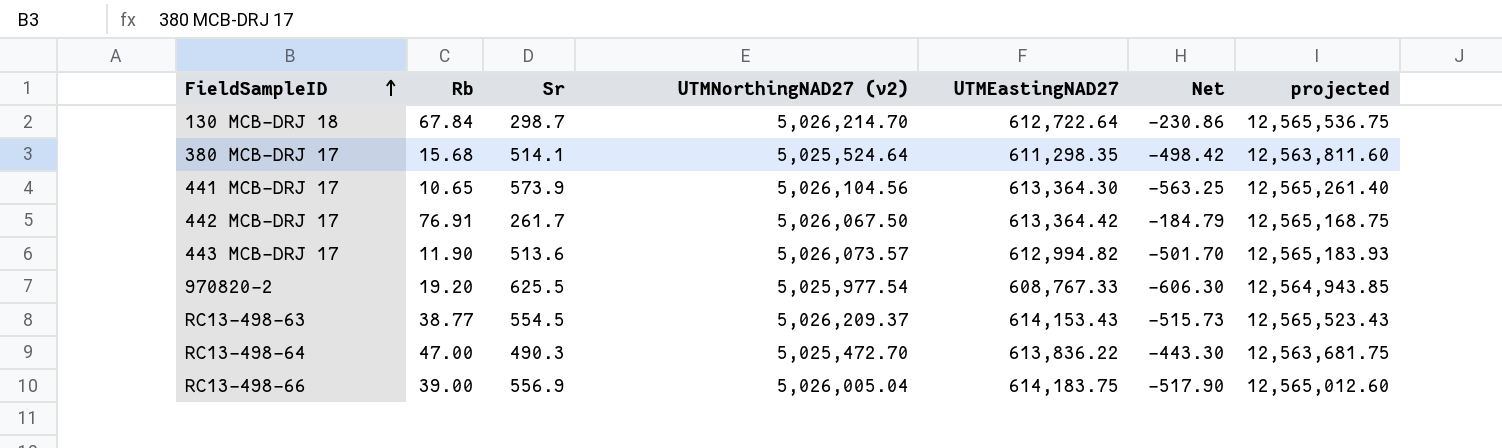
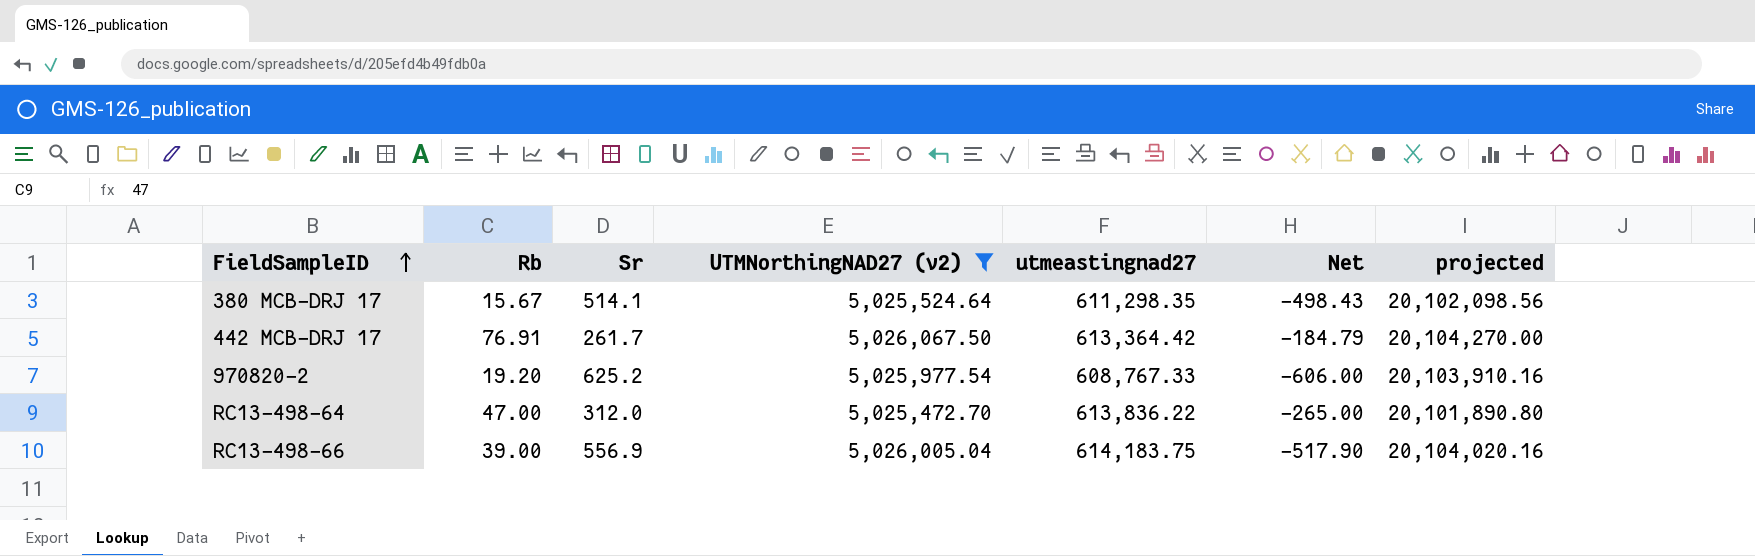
filter: none -> UTMNorthingNAD27 (v2) <= 5,026,067.50
column name: UTMEastingNAD27 -> utmeastingnad27
column projected | formula: [UTMNorthingNAD27 (v2)] * 2.5 -> [UTMNorthingNAD27 (v2)] * 4
380 MCB-DRJ 17 | Rb: 15.68 -> 15.67
380 MCB-DRJ 17 | Net: -498.42 -> -498.43
970820-2 | Sr: 625.5 -> 625.2
970820-2 | Net: -606.30 -> -606.00
RC13-498-64 | Sr: 490.3 -> 312.0
RC13-498-64 | Net: -443.30 -> -265.00

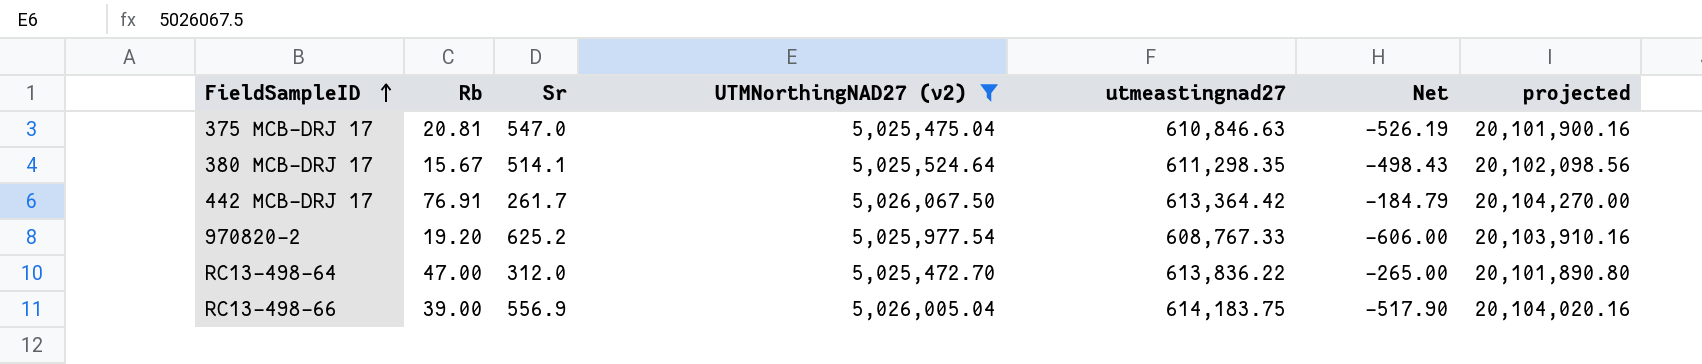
row 375 MCB-DRJ 17: none -> 20.81 | 547.0 | 5,025,475.04 | 610,846.63 | -526.19 | 20,101,900.16

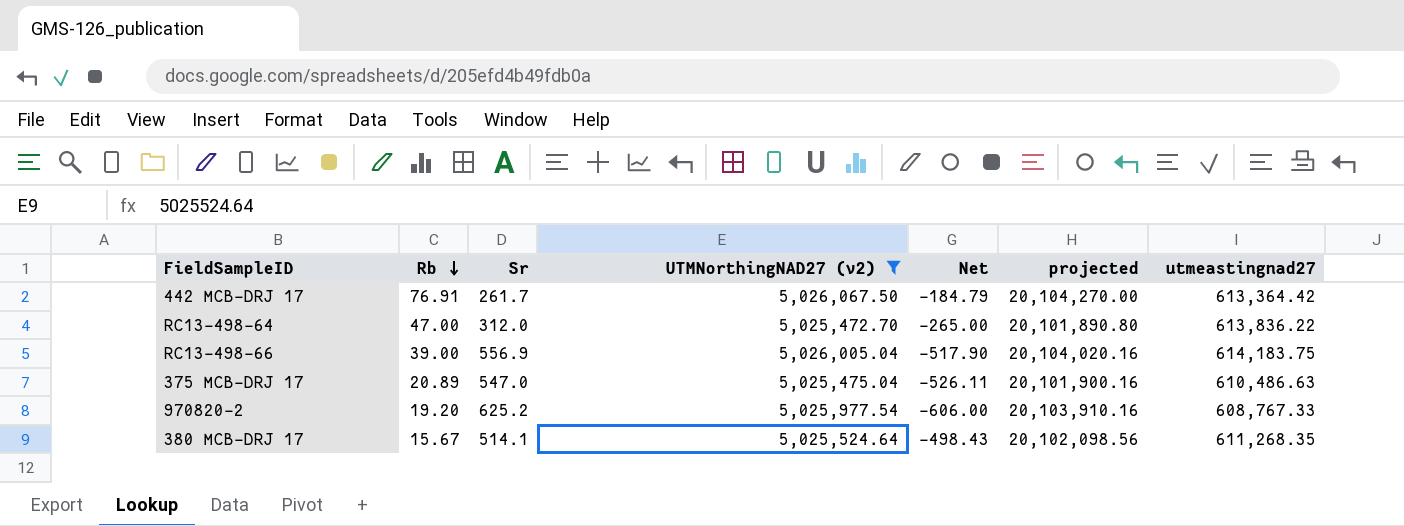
row order: FieldSampleID ascending -> Rb descending
column utmeastingnad27 | position: 5 -> 7
375 MCB-DRJ 17 | Rb: 20.81 -> 20.89
375 MCB-DRJ 17 | Net: -526.19 -> -526.11
375 MCB-DRJ 17 | utmeastingnad27: 610,846.63 -> 610,486.63
380 MCB-DRJ 17 | utmeastingnad27: 611,298.35 -> 611,268.35

